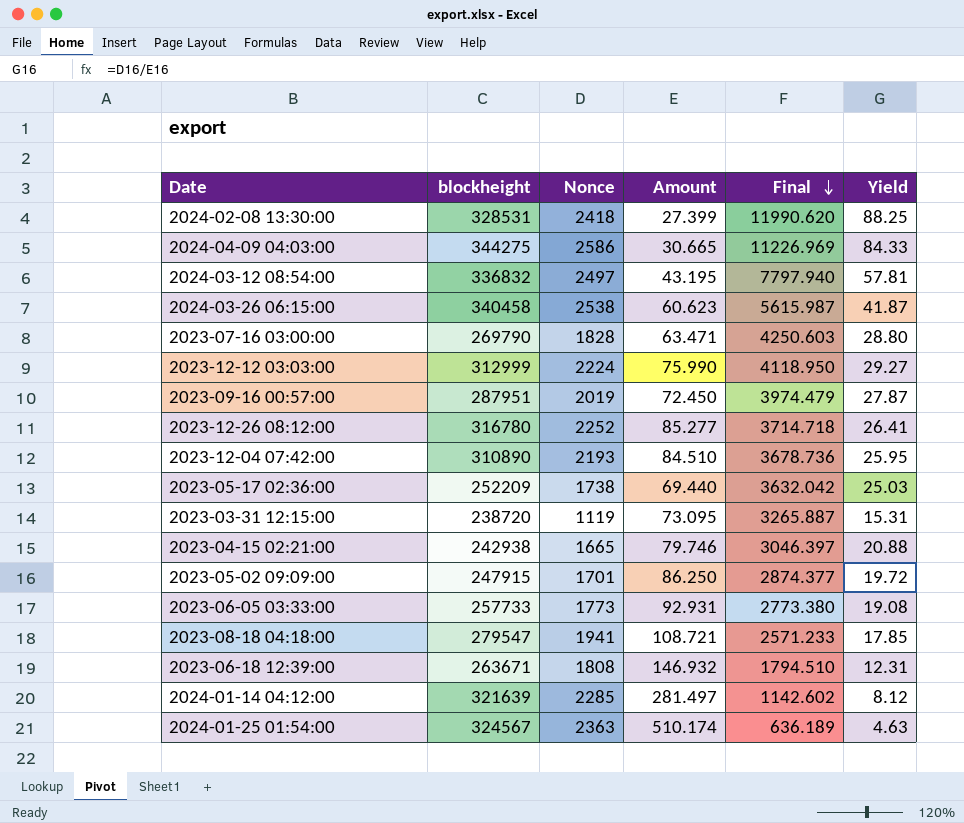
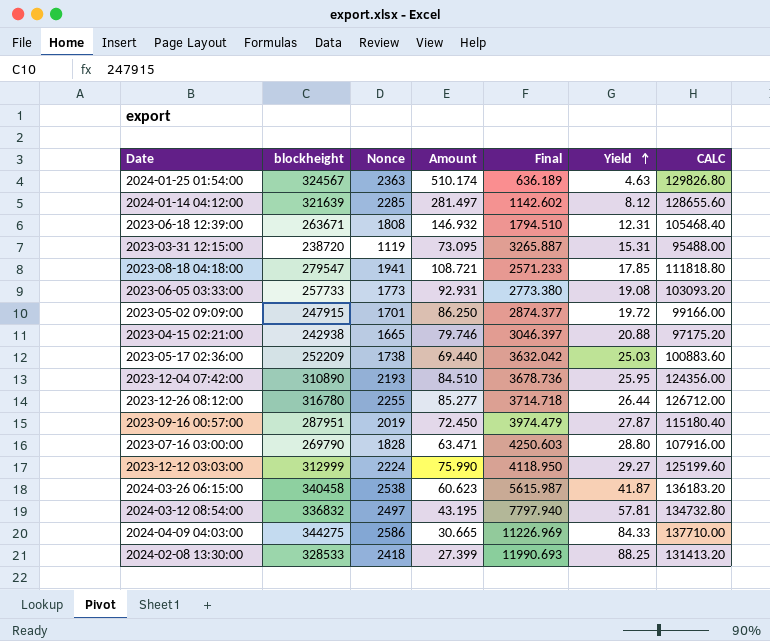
row order: Final descending -> Yield ascending
column CALC | formula: none -> [blockheight] * 0.4
2023-12-26 08:12:00 | Nonce: 2252 -> 2255
2023-12-26 08:12:00 | Yield: 26.41 -> 26.44
2024-02-08 13:30:00 | blockheight: 328531 -> 328533
2024-02-08 13:30:00 | Final: 11990.620 -> 11990.693

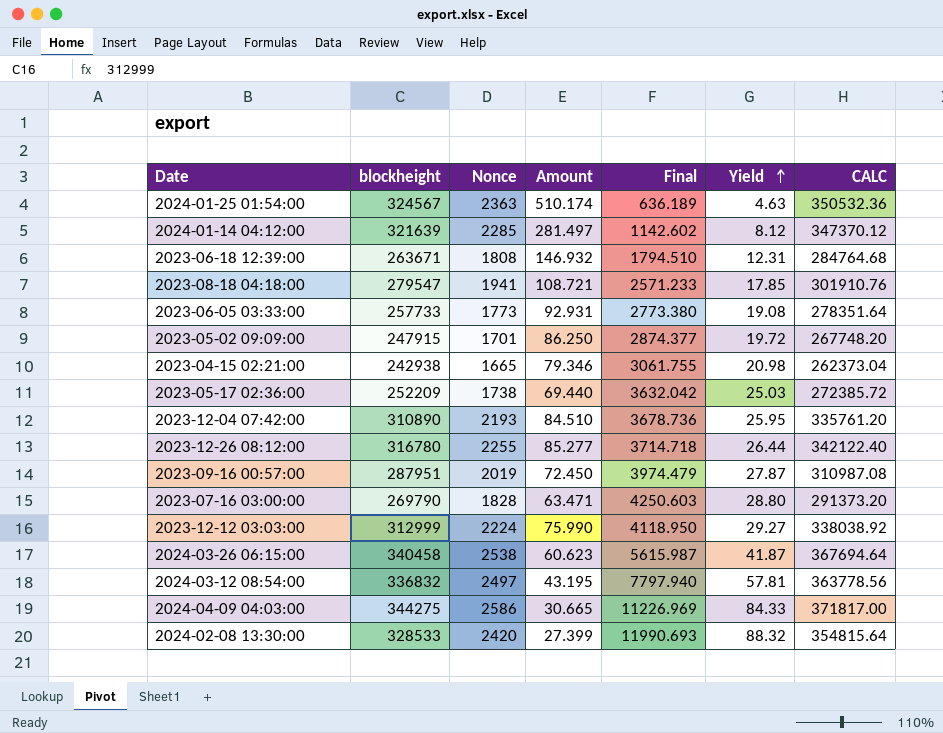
column CALC | formula: [blockheight] * 0.4 -> [blockheight] * 1.08
row 2023-03-31 12:15:00: 238720 | 1119 | 73.095 | 3265.887 | 15.31 | 95488.00 -> none
2023-04-15 02:21:00 | Amount: 79.746 -> 79.346
2023-04-15 02:21:00 | Final: 3046.397 -> 3061.755
2023-04-15 02:21:00 | Yield: 20.88 -> 20.98
2024-02-08 13:30:00 | Nonce: 2418 -> 2420
2024-02-08 13:30:00 | Yield: 88.25 -> 88.32

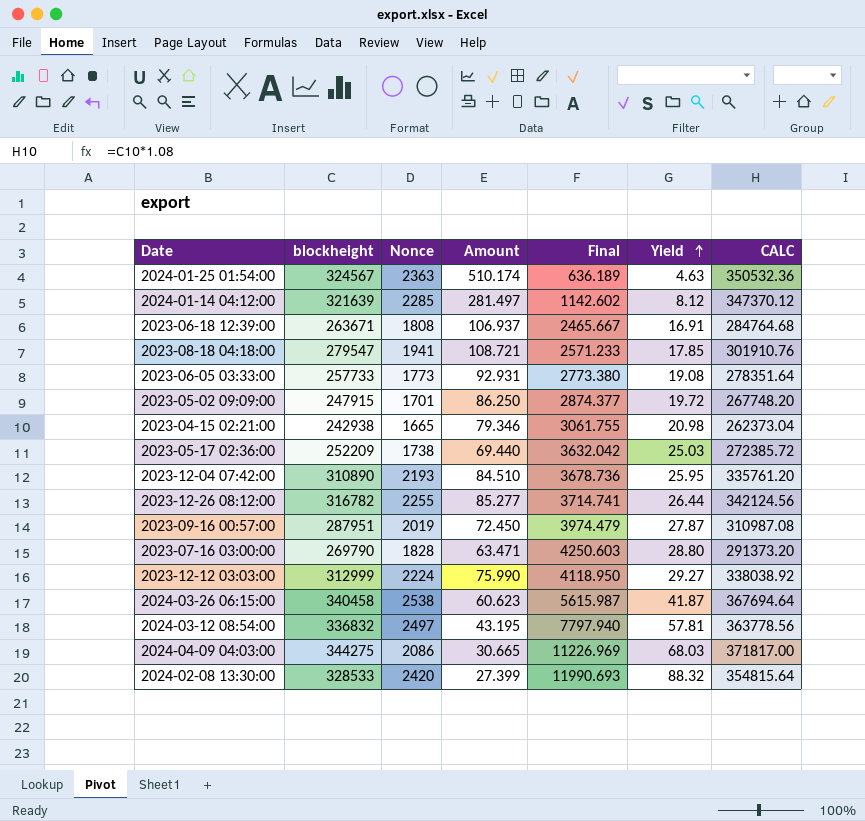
2023-06-18 12:39:00 | Amount: 146.932 -> 106.937
2023-06-18 12:39:00 | Final: 1794.510 -> 2465.667
2023-06-18 12:39:00 | Yield: 12.31 -> 16.91
2023-12-26 08:12:00 | blockheight: 316780 -> 316782
2023-12-26 08:12:00 | Final: 3714.718 -> 3714.741
2023-12-26 08:12:00 | CALC: 342122.40 -> 342124.56
2024-04-09 04:03:00 | Nonce: 2586 -> 2086
2024-04-09 04:03:00 | Yield: 84.33 -> 68.03

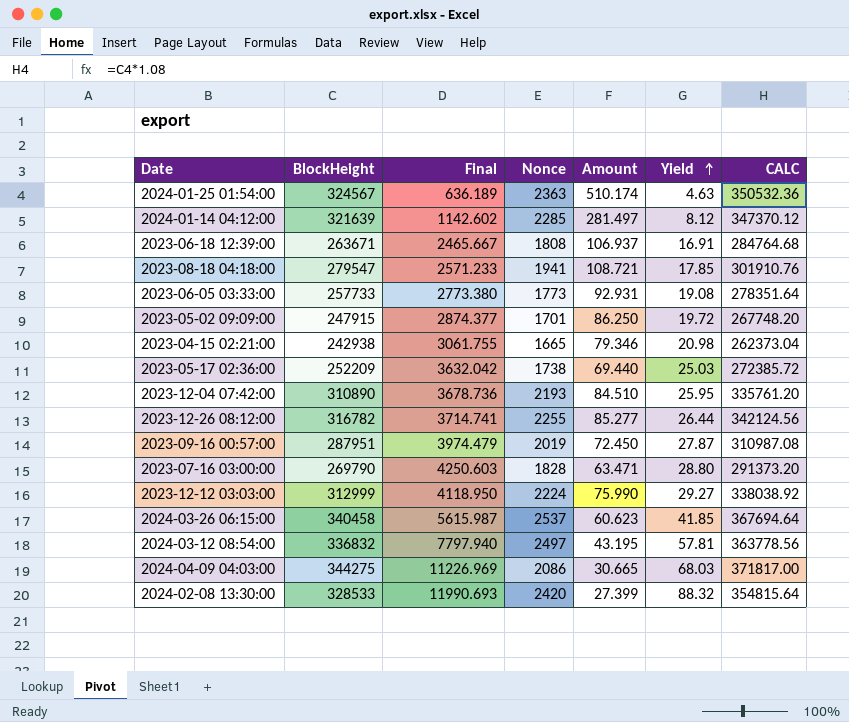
column name: blockheight -> BlockHeight
column Final | position: 5 -> 3
2024-03-26 06:15:00 | Nonce: 2538 -> 2537
2024-03-26 06:15:00 | Yield: 41.87 -> 41.85

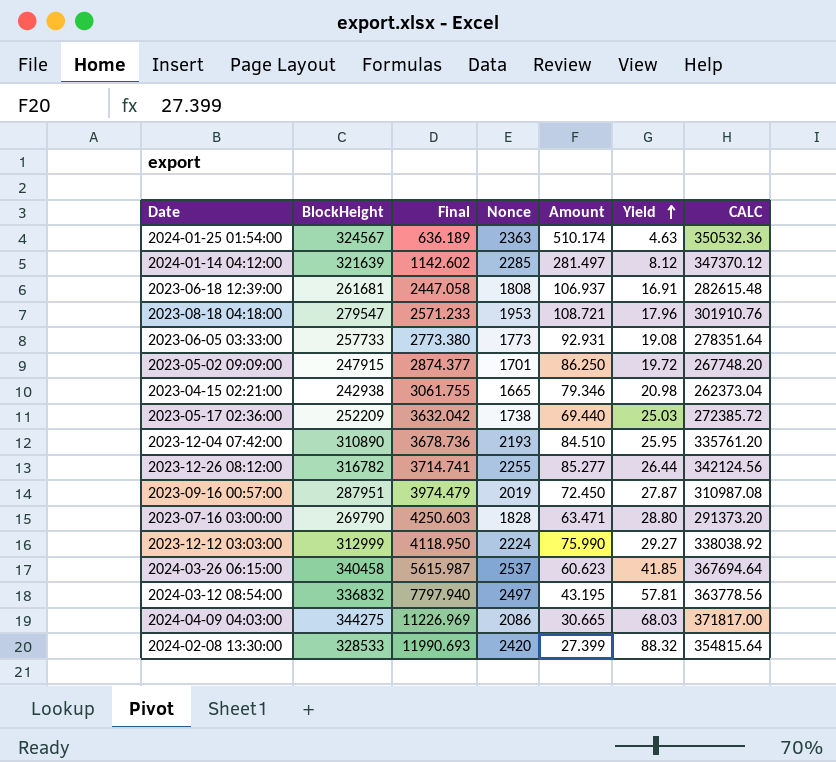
2023-06-18 12:39:00 | BlockHeight: 263671 -> 261681
2023-06-18 12:39:00 | Final: 2465.667 -> 2447.058
2023-06-18 12:39:00 | CALC: 284764.68 -> 282615.48
2023-08-18 04:18:00 | Nonce: 1941 -> 1953
2023-08-18 04:18:00 | Yield: 17.85 -> 17.96

